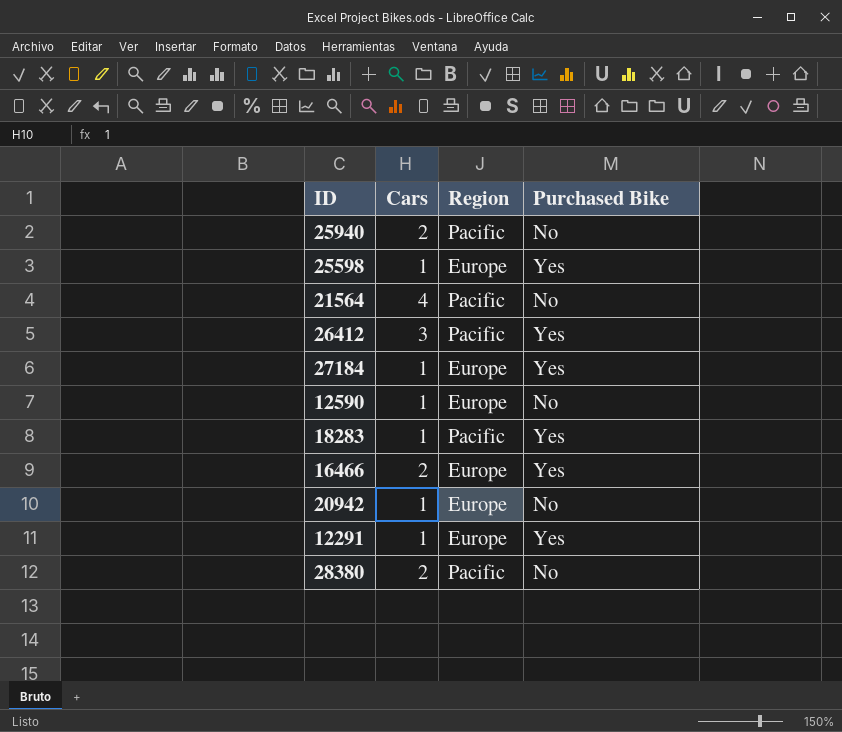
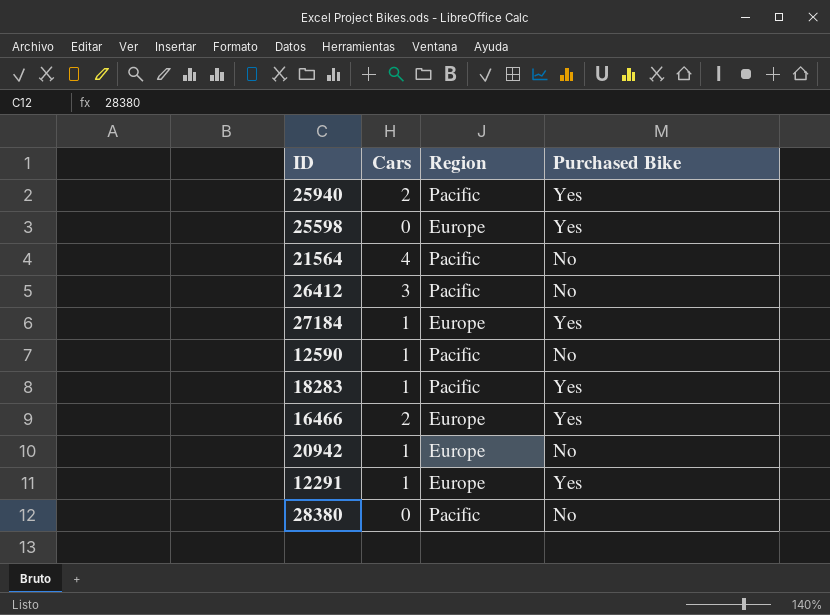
25940 | Purchased Bike: No -> Yes
25598 | Cars: 1 -> 0
26412 | Purchased Bike: Yes -> No
12590 | Region: Europe -> Pacific
28380 | Cars: 2 -> 0

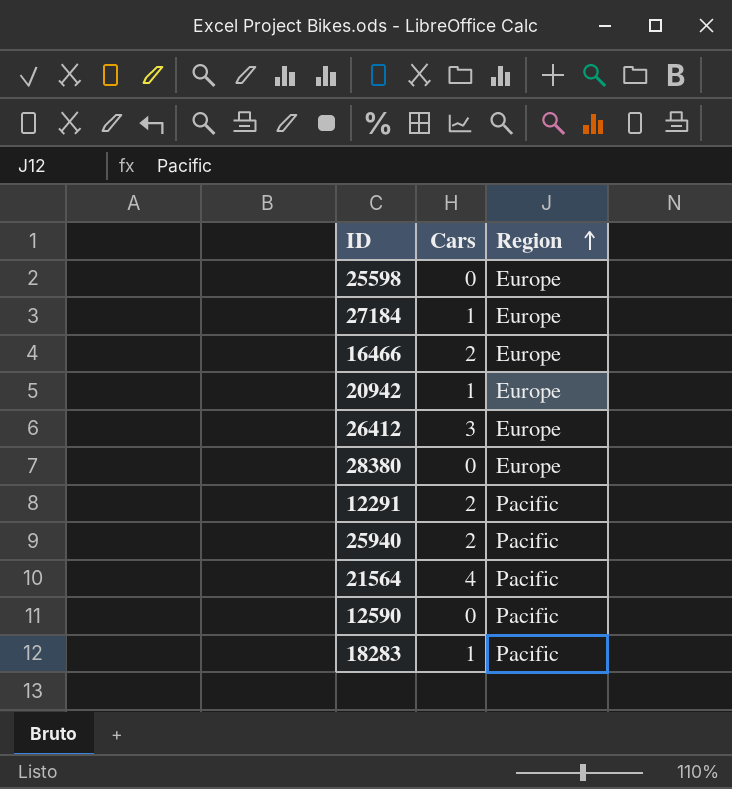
row order: none -> Region ascending
column Purchased Bike | position: 4 -> none
26412 | Region: Pacific -> Europe
28380 | Region: Pacific -> Europe
12291 | Cars: 1 -> 2
12291 | Region: Europe -> Pacific
12590 | Cars: 1 -> 0

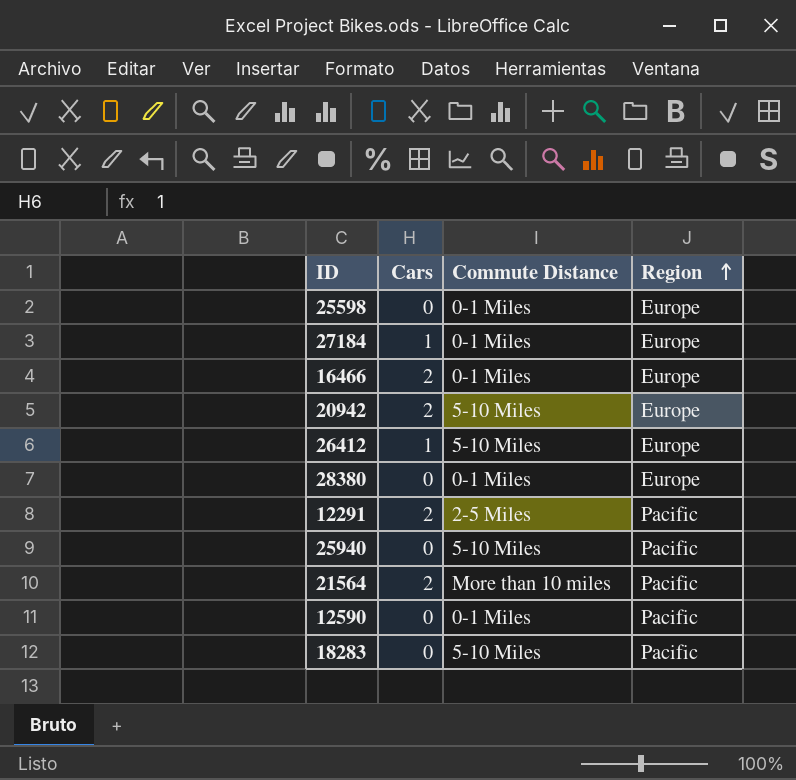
column Commute Distance | position: none -> 3
20942 | Cars: 1 -> 2
26412 | Cars: 3 -> 1
25940 | Cars: 2 -> 0
21564 | Cars: 4 -> 2
18283 | Cars: 1 -> 0

